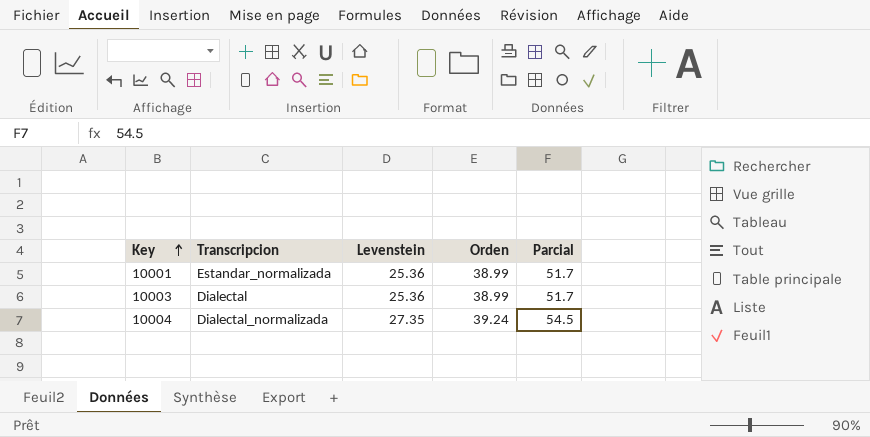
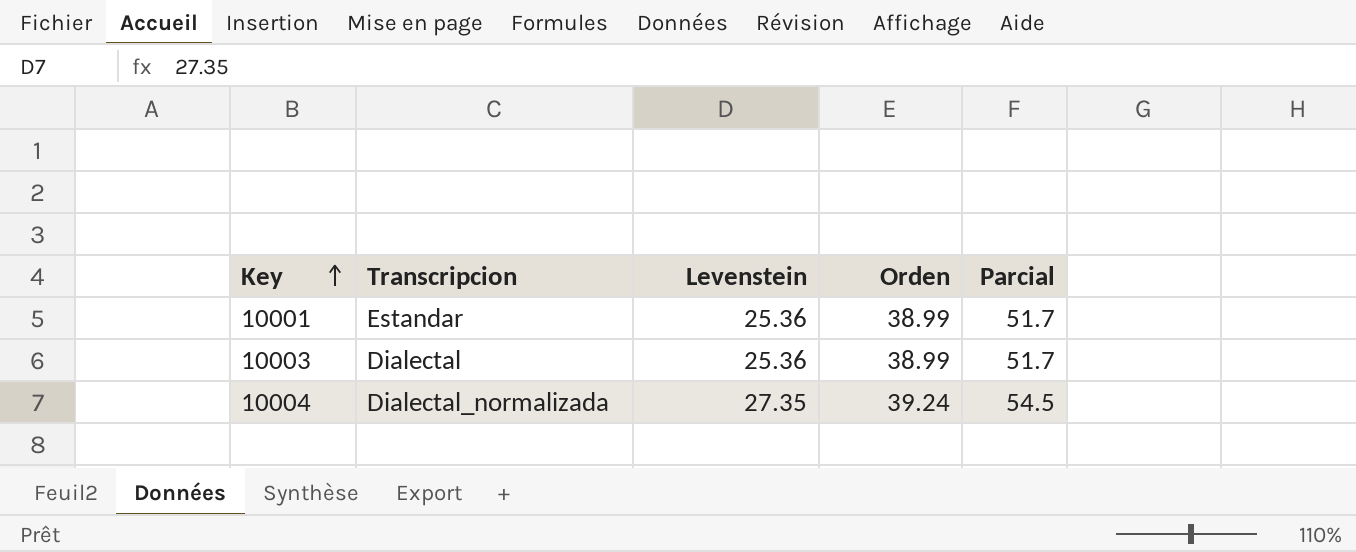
10001 | Transcripcion: Estandar_normalizada -> Estandar

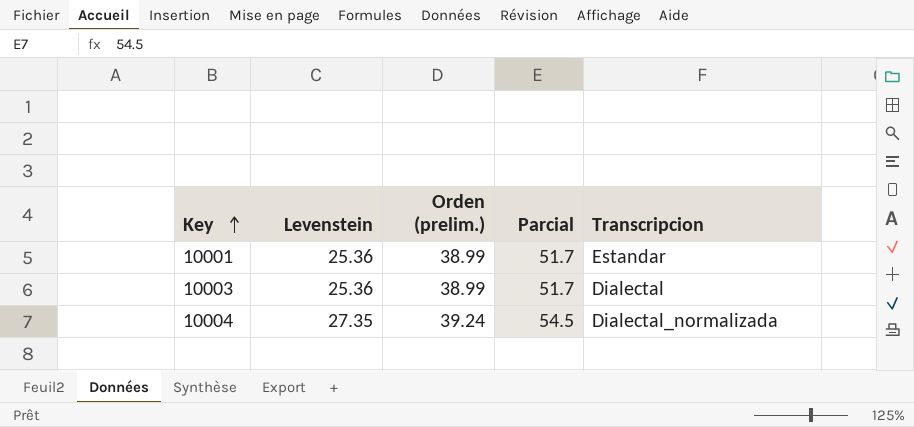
column name: Orden -> Orden (prelim.)
column Transcripcion | position: 2 -> 5

